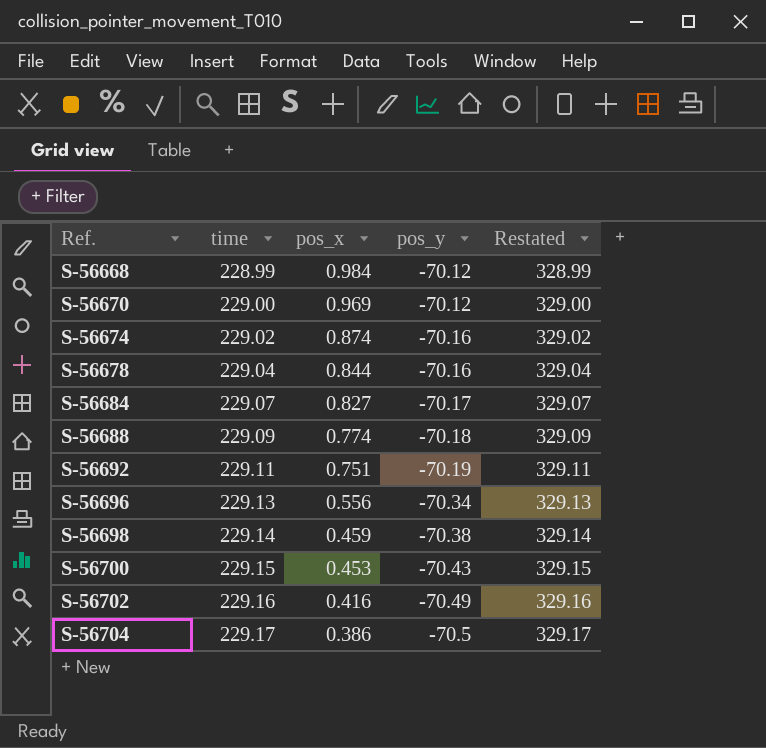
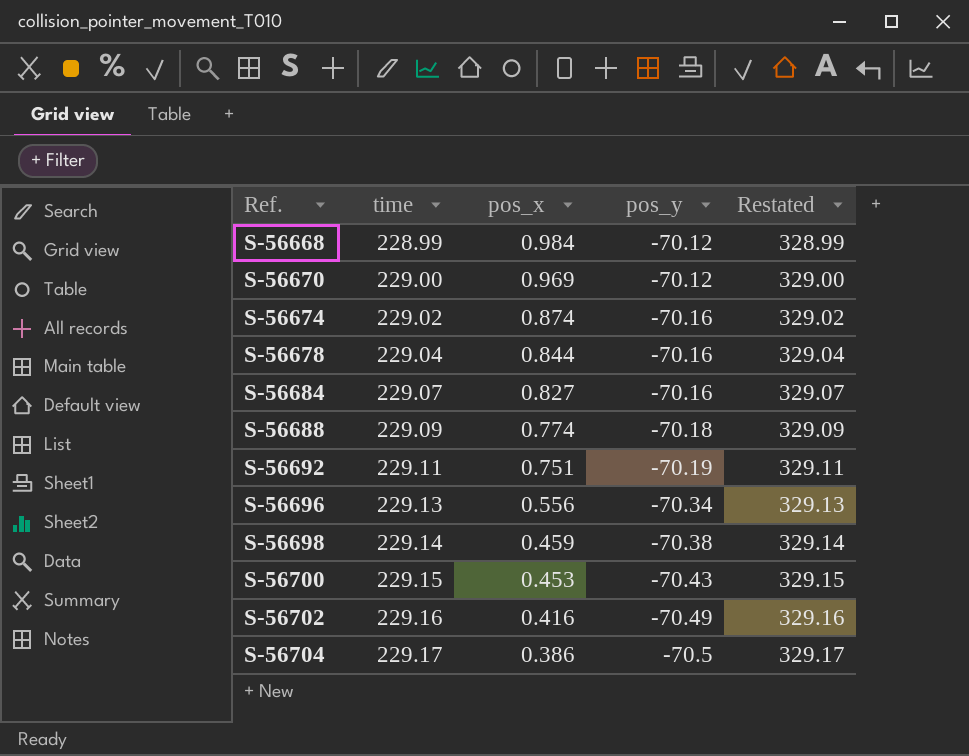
S-56684 | pos_y: -70.17 -> -70.16

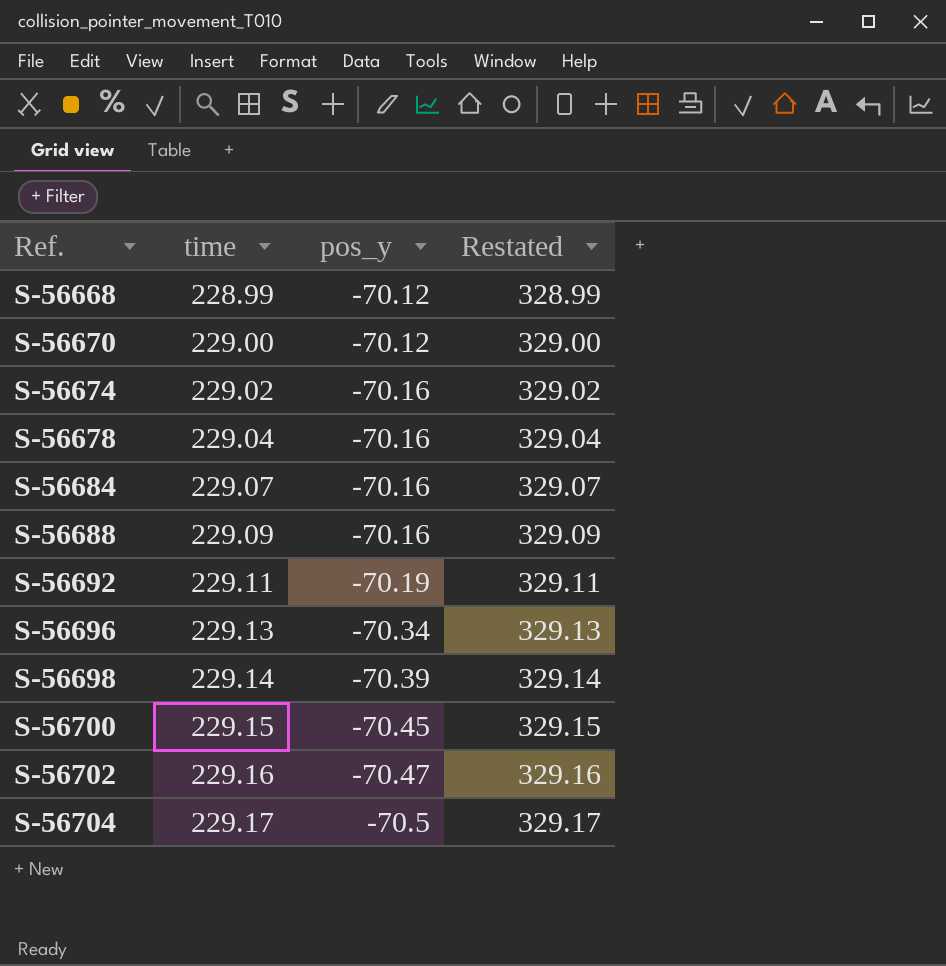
column pos_x | position: 3 -> none
S-56688 | pos_y: -70.18 -> -70.16
S-56698 | pos_y: -70.38 -> -70.39
S-56700 | pos_y: -70.43 -> -70.45
S-56702 | pos_y: -70.49 -> -70.47

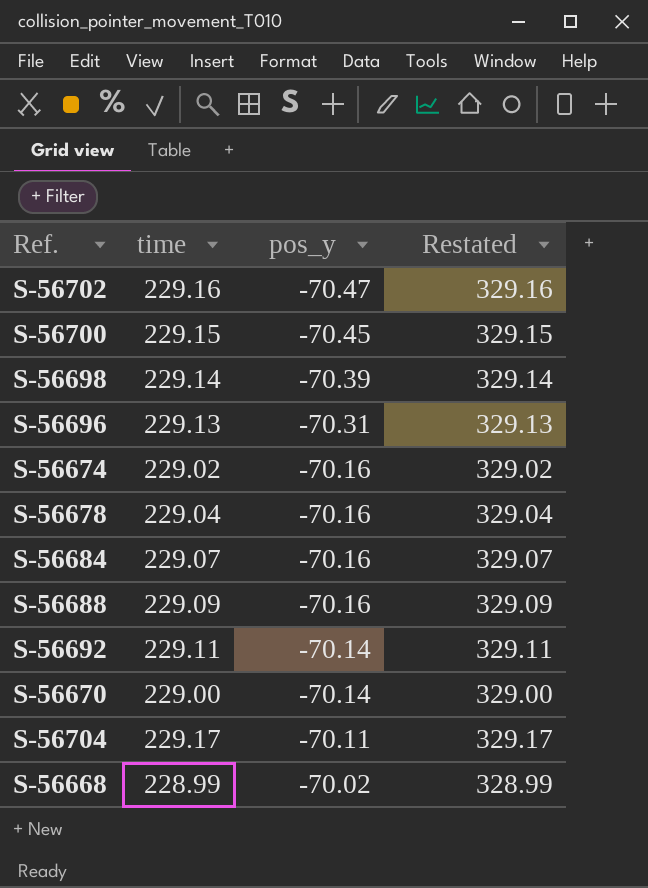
row order: Ref. ascending -> pos_y ascending
S-56696 | pos_y: -70.34 -> -70.31
S-56692 | pos_y: -70.19 -> -70.14
S-56670 | pos_y: -70.12 -> -70.14
S-56704 | pos_y: -70.5 -> -70.11
S-56668 | pos_y: -70.12 -> -70.02

